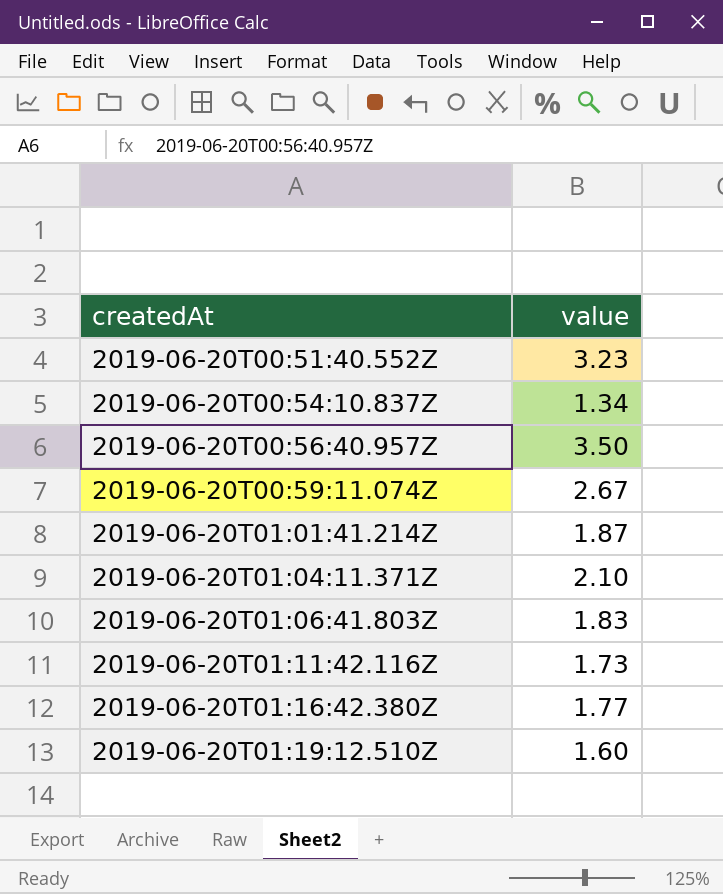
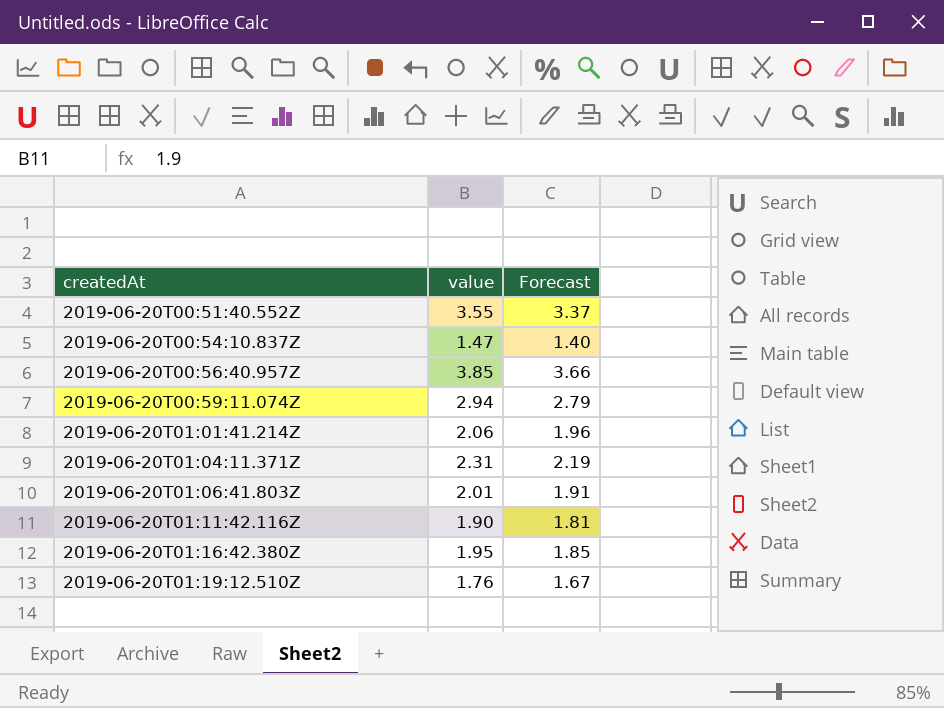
column Forecast | formula: none -> [value] * 0.95
2019-06-20T00:51:40.552Z | value: 3.23 -> 3.55
2019-06-20T00:54:10.837Z | value: 1.34 -> 1.47
2019-06-20T00:56:40.957Z | value: 3.50 -> 3.85
2019-06-20T00:59:11.074Z | value: 2.67 -> 2.94
2019-06-20T01:01:41.214Z | value: 1.87 -> 2.06
2019-06-20T01:04:11.371Z | value: 2.10 -> 2.31
2019-06-20T01:06:41.803Z | value: 1.83 -> 2.01
2019-06-20T01:11:42.116Z | value: 1.73 -> 1.90
2019-06-20T01:16:42.380Z | value: 1.77 -> 1.95
2019-06-20T01:19:12.510Z | value: 1.60 -> 1.76

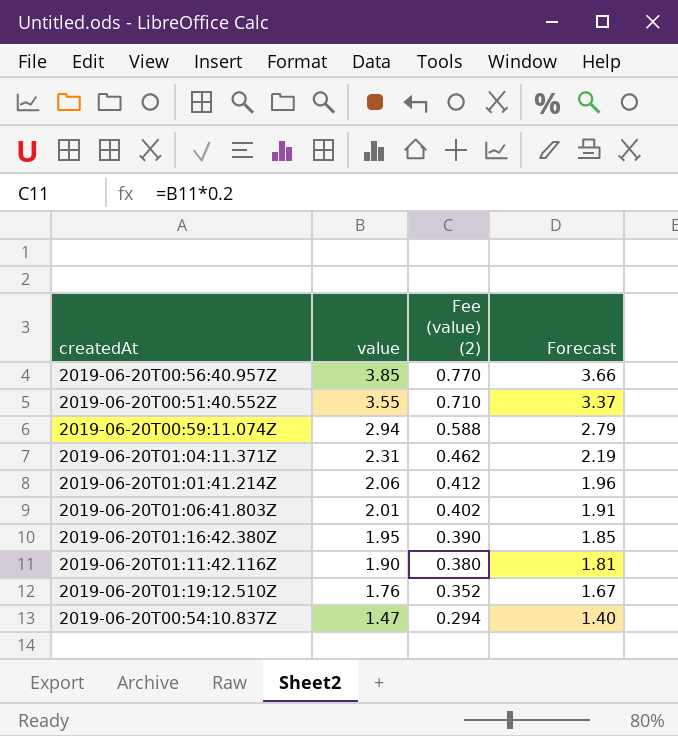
row order: createdAt ascending -> value descending
column Fee (value) (2) | formula: none -> [value] * 0.2

